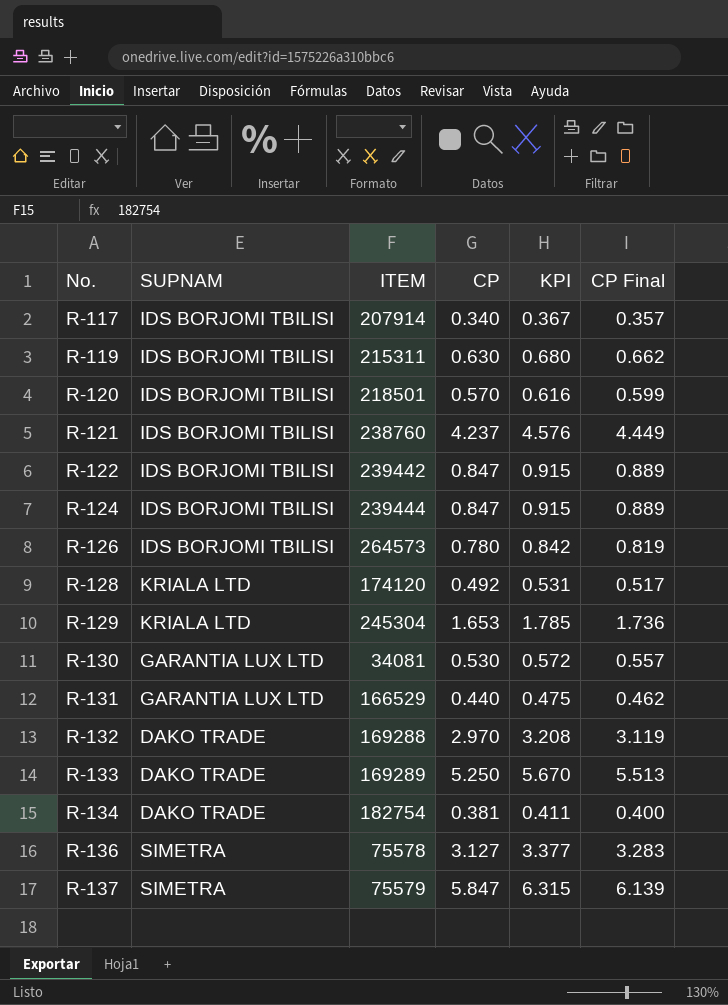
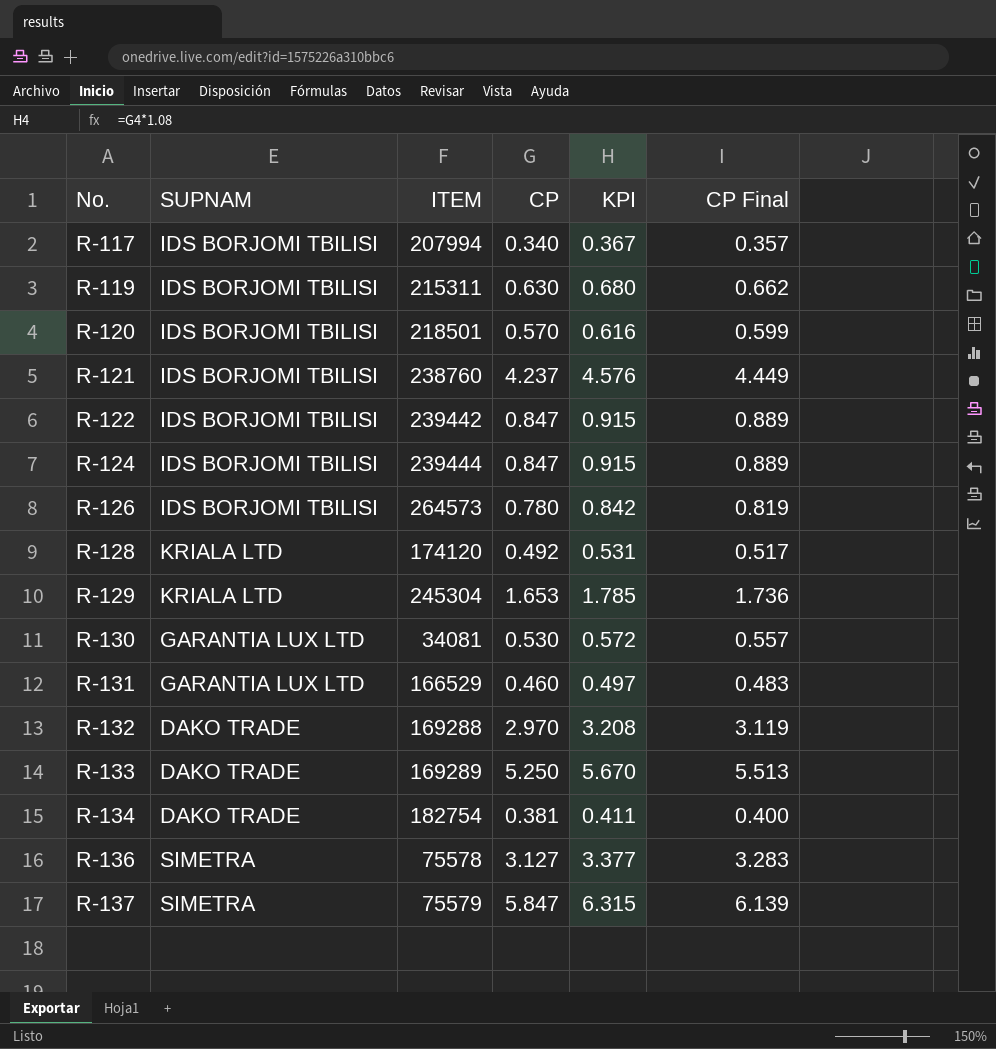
R-117 | ITEM: 207914 -> 207994
R-131 | CP: 0.440 -> 0.460
R-131 | KPI: 0.475 -> 0.497
R-131 | CP Final: 0.462 -> 0.483

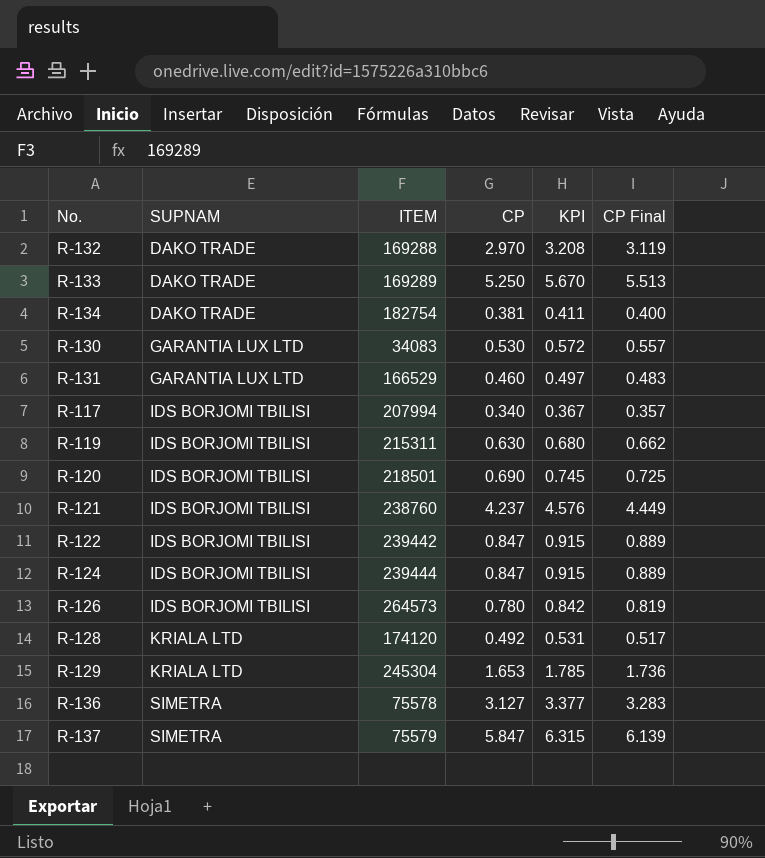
row order: No. ascending -> SUPNAM ascending
R-130 | ITEM: 34081 -> 34083
R-120 | CP: 0.570 -> 0.690
R-120 | KPI: 0.616 -> 0.745
R-120 | CP Final: 0.599 -> 0.725

